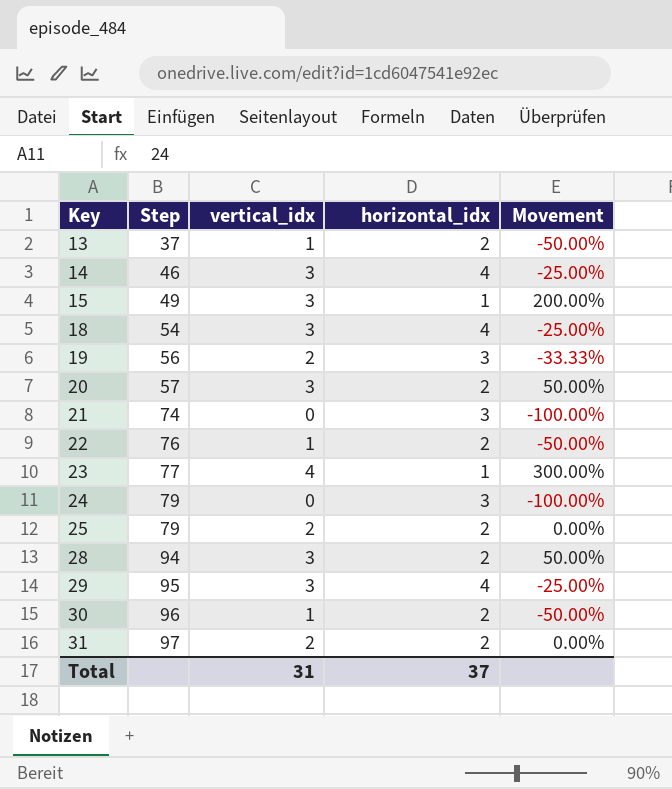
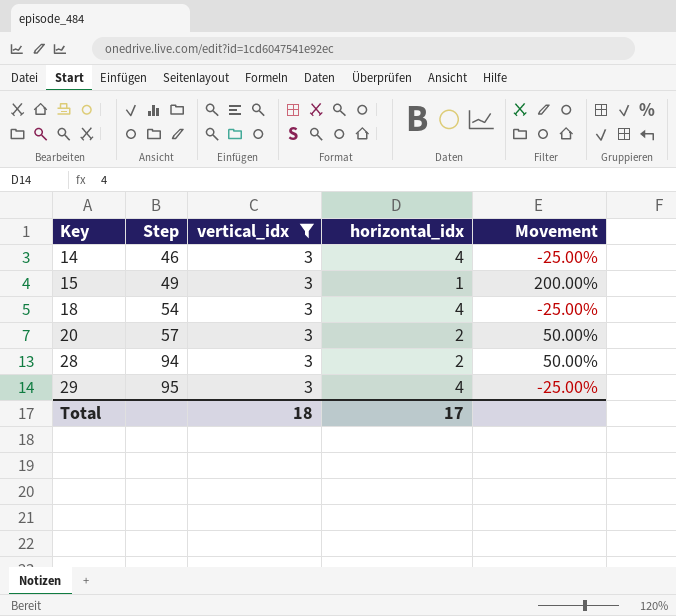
filter: none -> vertical_idx = 3
Total | vertical_idx: 31 -> 18
Total | horizontal_idx: 37 -> 17

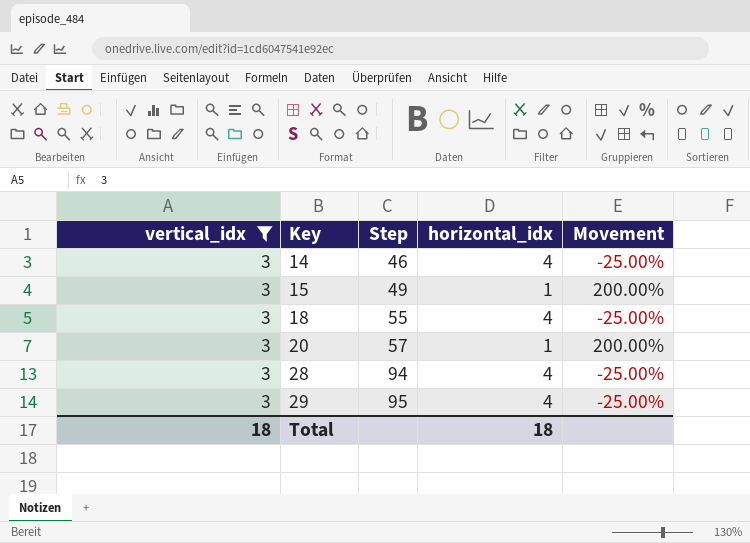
column vertical_idx | position: 3 -> 1
18 | Step: 54 -> 55
20 | horizontal_idx: 2 -> 1
20 | Movement: 50.00% -> 200.00%
28 | horizontal_idx: 2 -> 4
28 | Movement: 50.00% -> -25.00%
Total | horizontal_idx: 17 -> 18

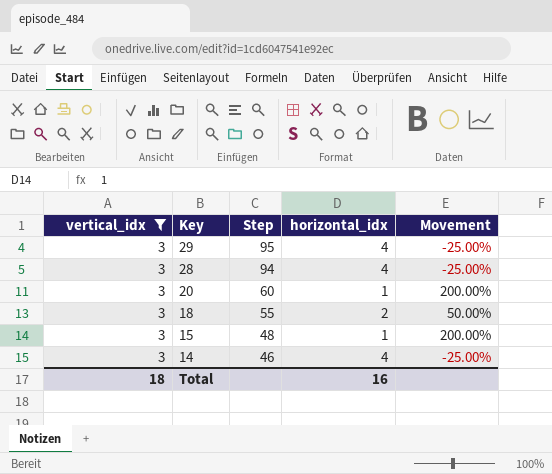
row order: Key ascending -> Key descending
20 | Step: 57 -> 60
18 | horizontal_idx: 4 -> 2
18 | Movement: -25.00% -> 50.00%
15 | Step: 49 -> 48
Total | horizontal_idx: 18 -> 16

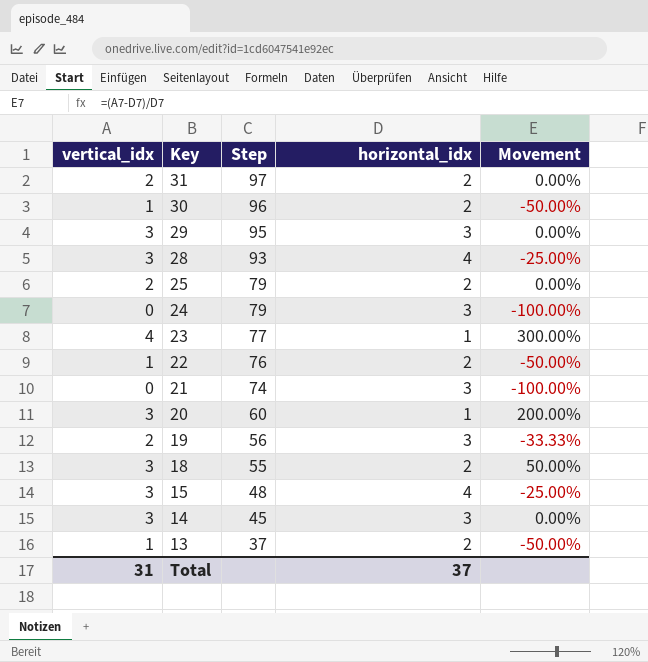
filter: vertical_idx = 3 -> none
29 | horizontal_idx: 4 -> 3
29 | Movement: -25.00% -> 0.00%
28 | Step: 94 -> 93
15 | horizontal_idx: 1 -> 4
15 | Movement: 200.00% -> -25.00%
14 | Step: 46 -> 45
14 | horizontal_idx: 4 -> 3
14 | Movement: -25.00% -> 0.00%
Total | vertical_idx: 18 -> 31
Total | horizontal_idx: 16 -> 37

